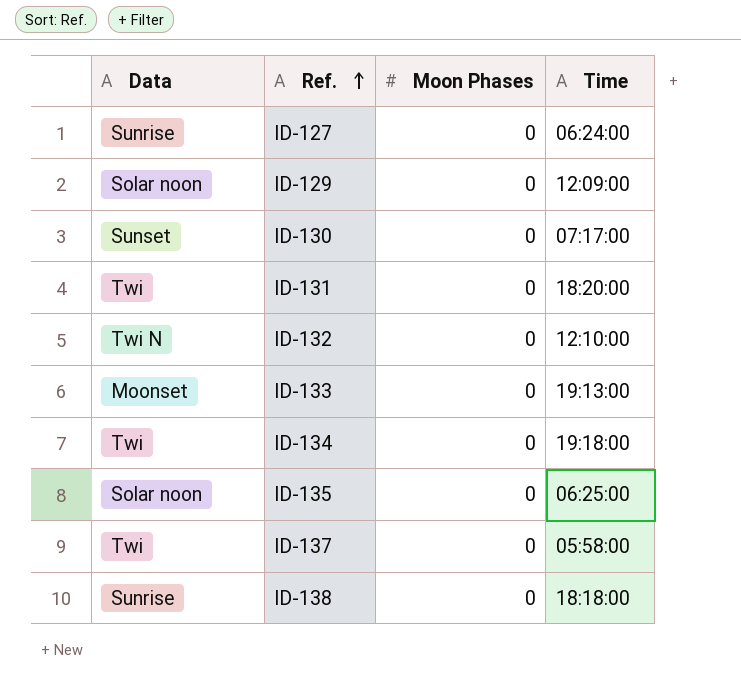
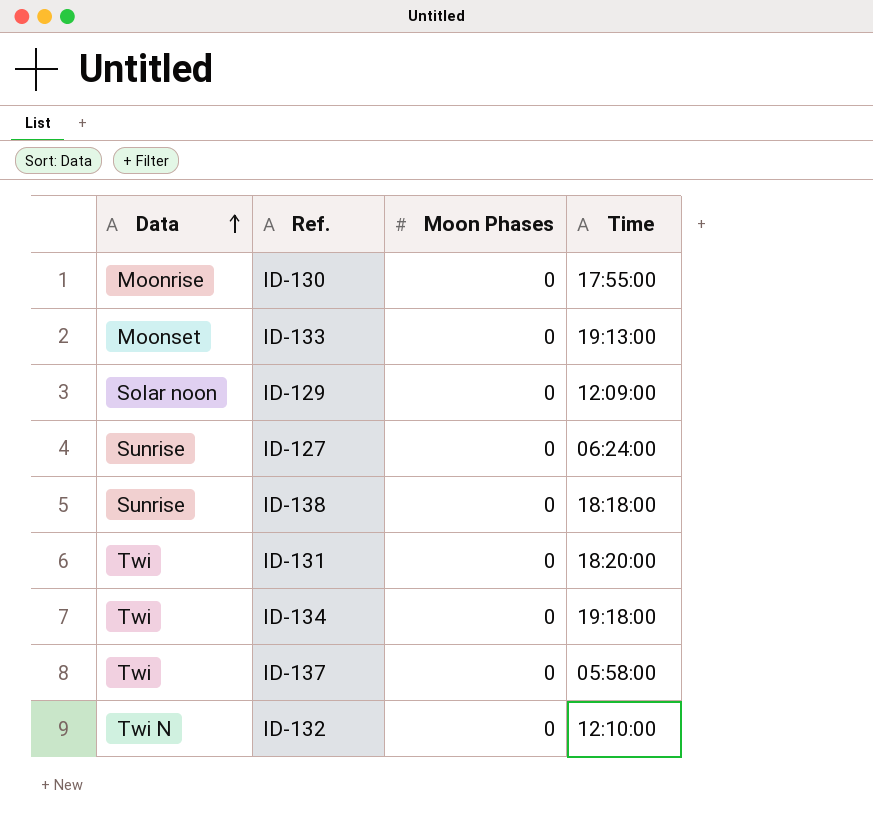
row order: Ref. ascending -> Data ascending
row ID-135: Solar noon | 0 | 06:25:00 -> none
ID-130 | Data: Sunset -> Moonrise
ID-130 | Time: 07:17:00 -> 17:55:00

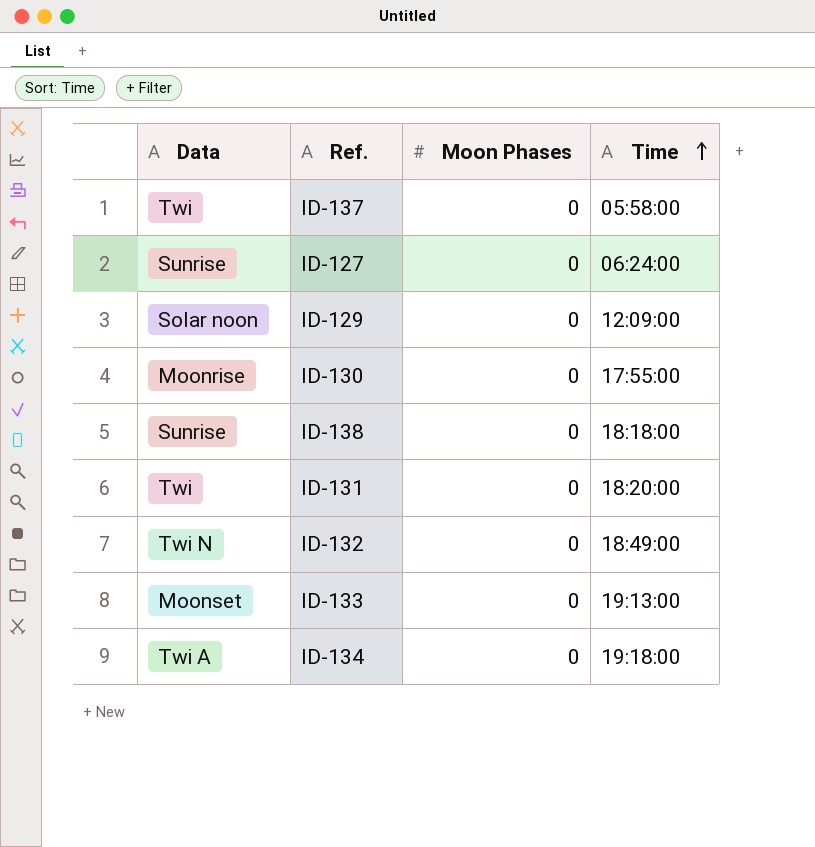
row order: Data ascending -> Time ascending
ID-132 | Time: 12:10:00 -> 18:49:00
ID-134 | Data: Twi -> Twi A

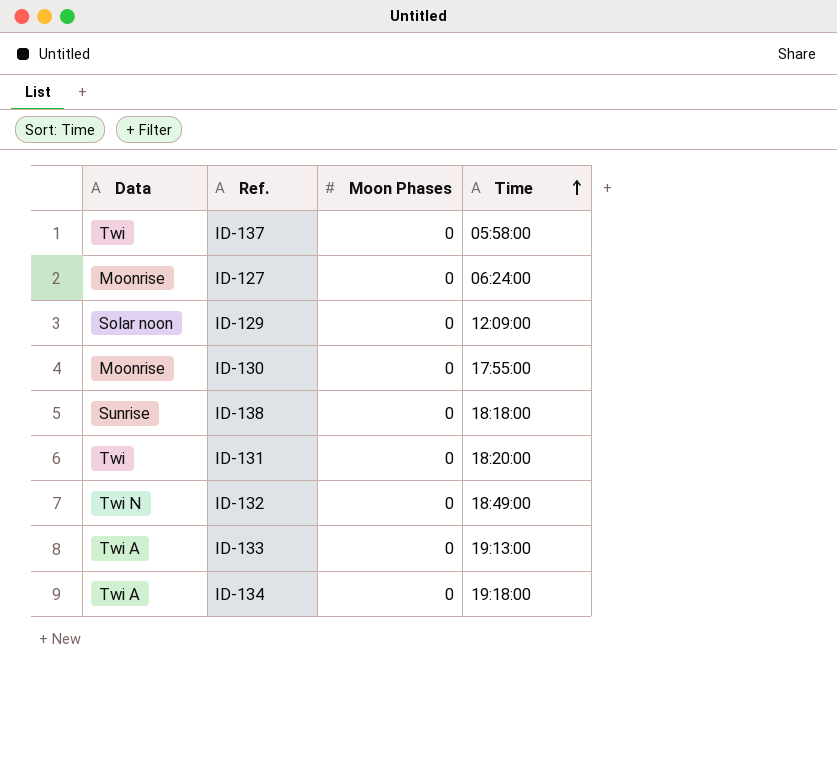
ID-127 | Data: Sunrise -> Moonrise
ID-133 | Data: Moonset -> Twi A

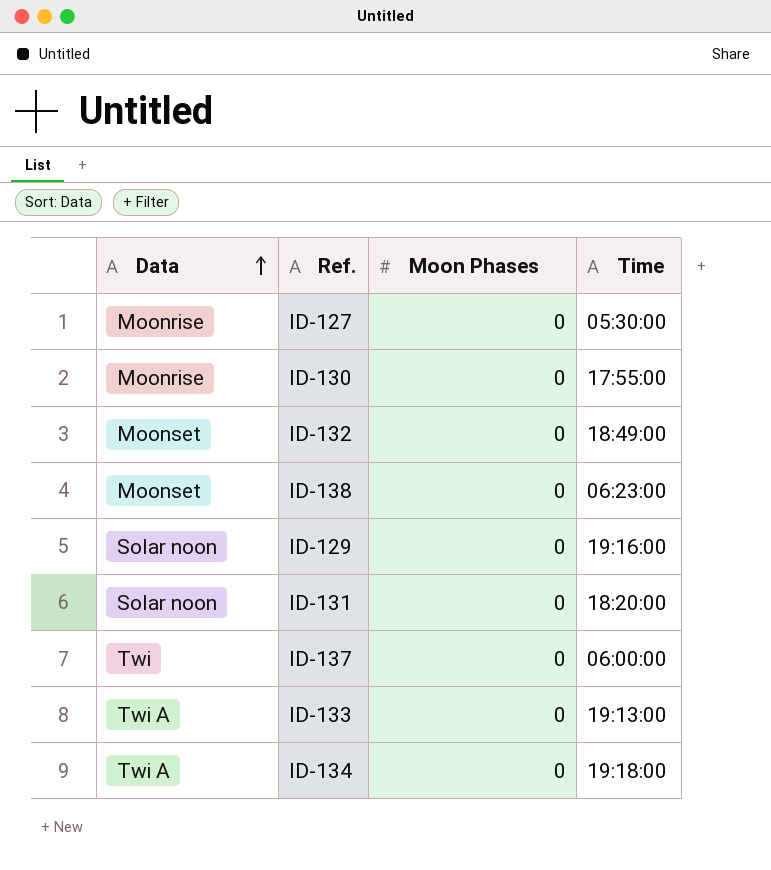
row order: Time ascending -> Data ascending
ID-127 | Time: 06:24:00 -> 05:30:00
ID-132 | Data: Twi N -> Moonset
ID-138 | Data: Sunrise -> Moonset
ID-138 | Time: 18:18:00 -> 06:23:00
ID-129 | Time: 12:09:00 -> 19:16:00
ID-131 | Data: Twi -> Solar noon
ID-137 | Time: 05:58:00 -> 06:00:00

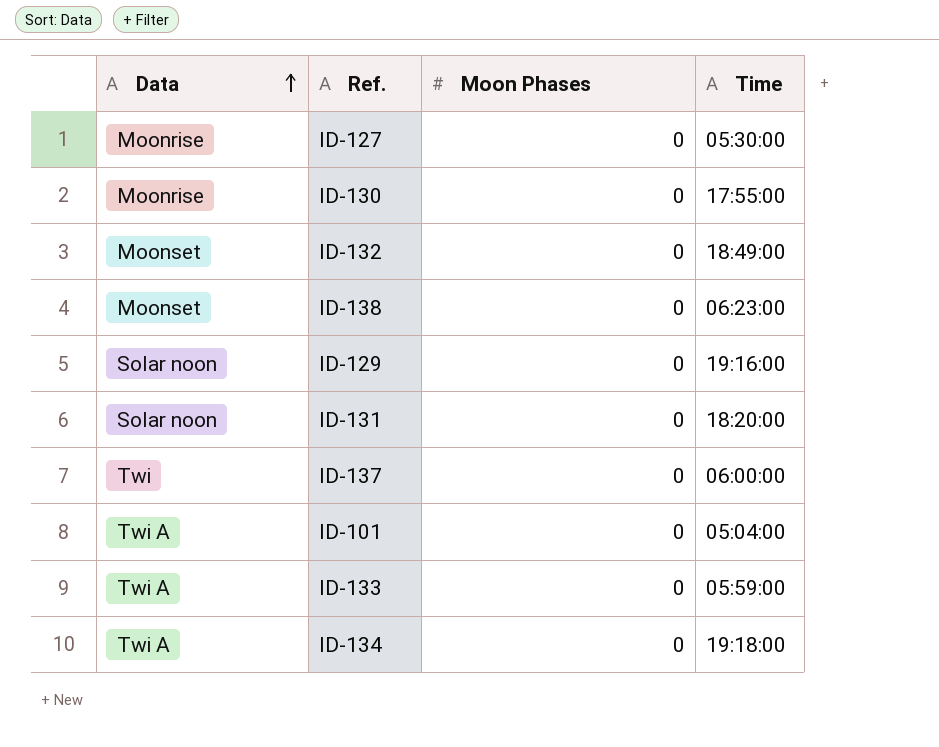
row ID-101: none -> Twi A | 0 | 05:04:00
ID-133 | Time: 19:13:00 -> 05:59:00

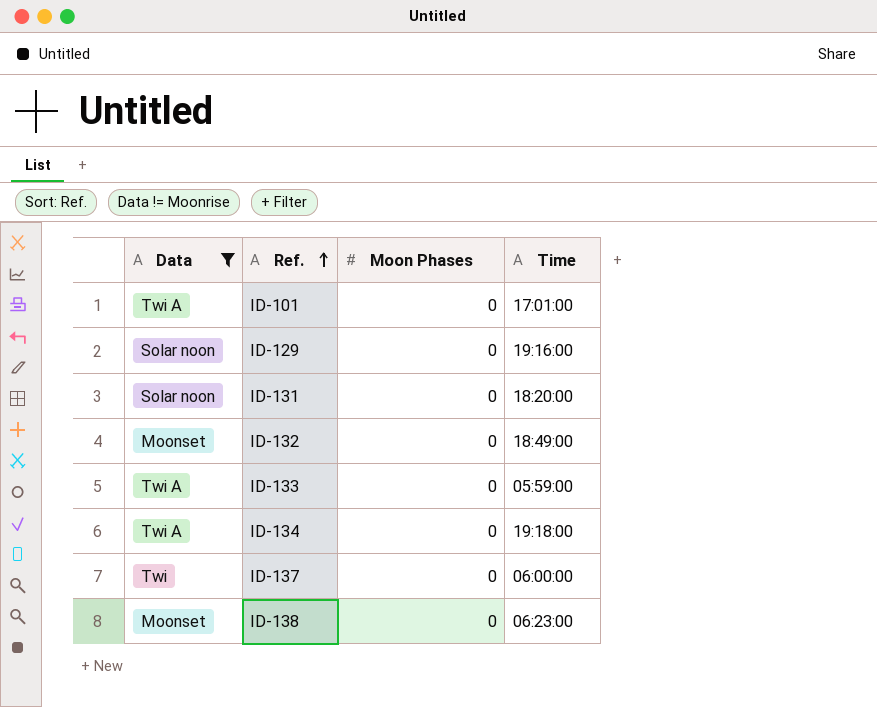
filter: none -> Data != Moonrise
row order: Data ascending -> Ref. ascending
ID-101 | Time: 05:04:00 -> 17:01:00

